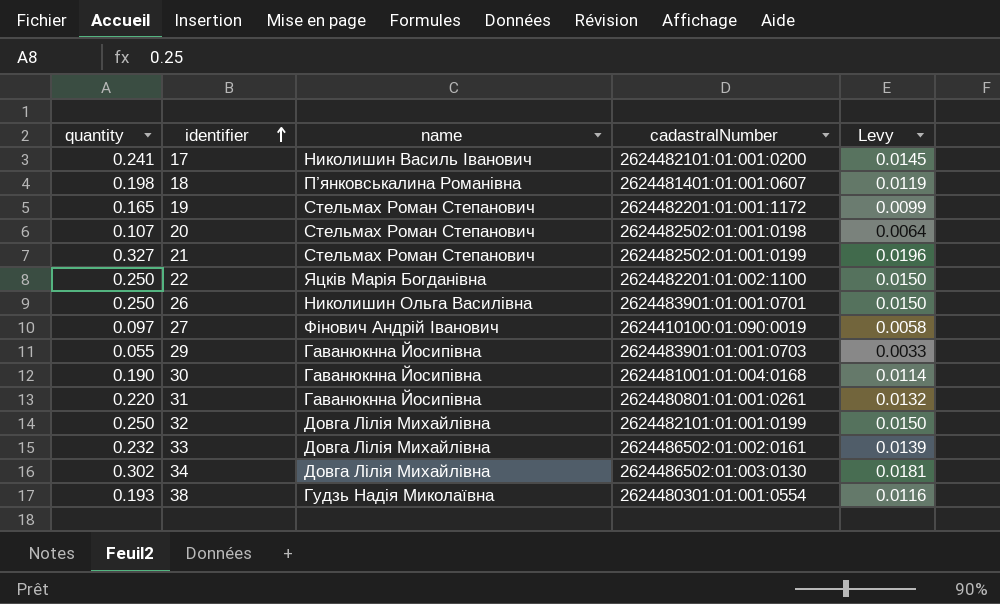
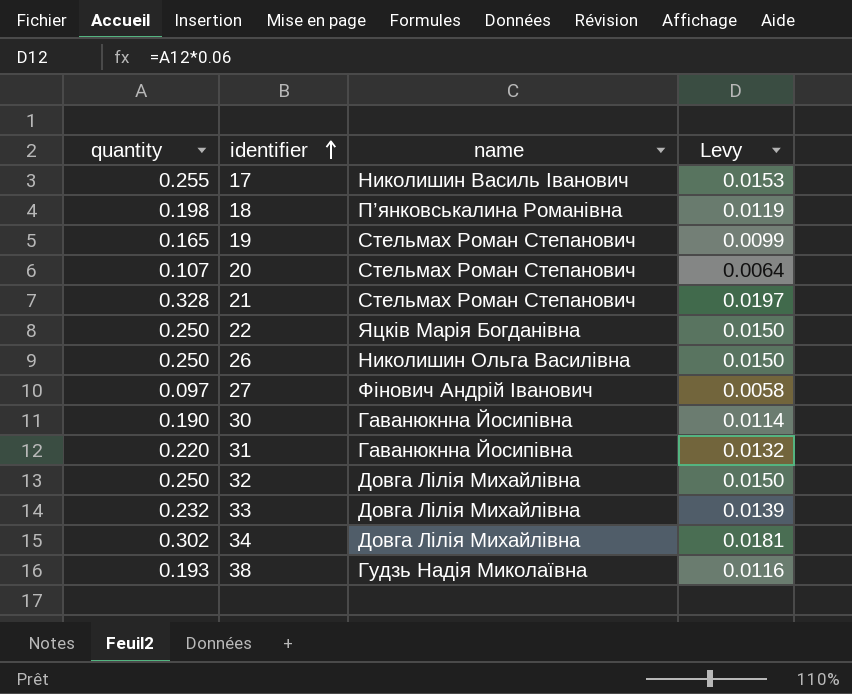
column cadastralNumber | position: 4 -> none
row 29: 0.055 | Гаванюкнна Йосипівна | 2624483901:01:001:0703 | 0.0033 -> none
17 | quantity: 0.241 -> 0.255
17 | Levy: 0.0145 -> 0.0153
21 | quantity: 0.327 -> 0.328
21 | Levy: 0.0196 -> 0.0197

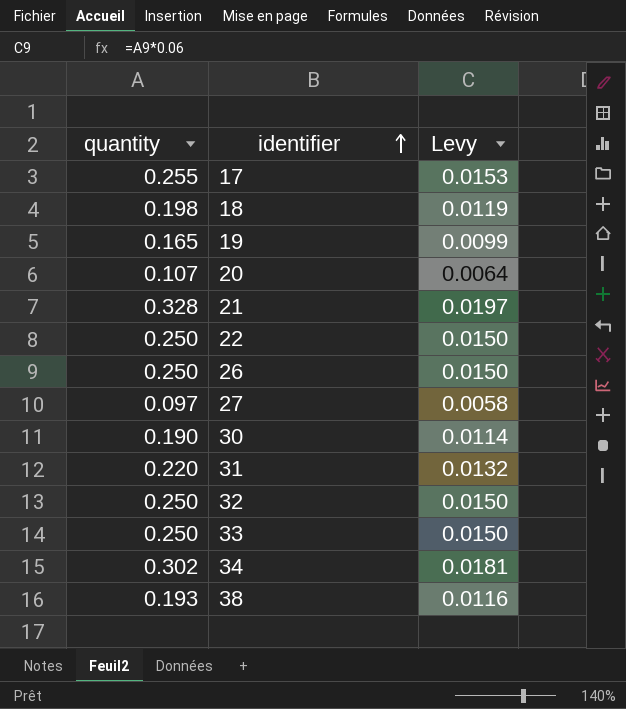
column name | position: 3 -> none
33 | quantity: 0.232 -> 0.250
33 | Levy: 0.0139 -> 0.0150

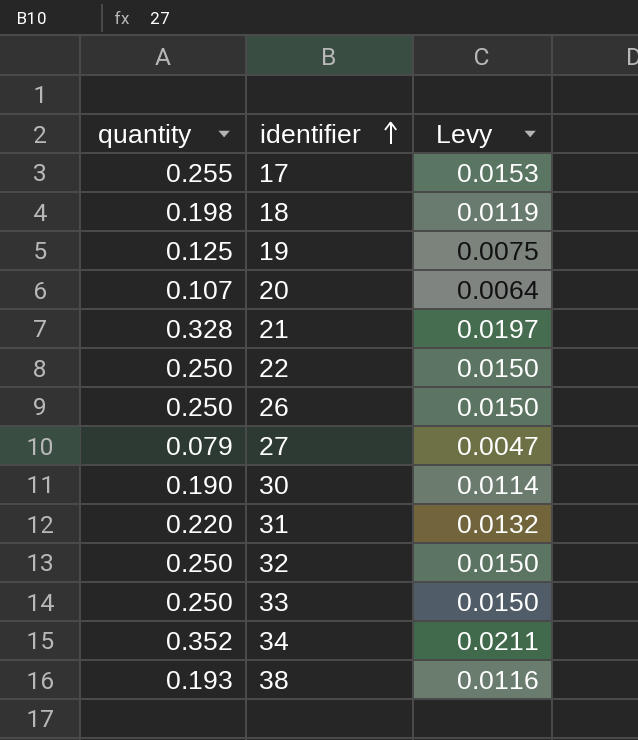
19 | quantity: 0.165 -> 0.125
19 | Levy: 0.0099 -> 0.0075
27 | quantity: 0.097 -> 0.079
27 | Levy: 0.0058 -> 0.0047
34 | quantity: 0.302 -> 0.352
34 | Levy: 0.0181 -> 0.0211

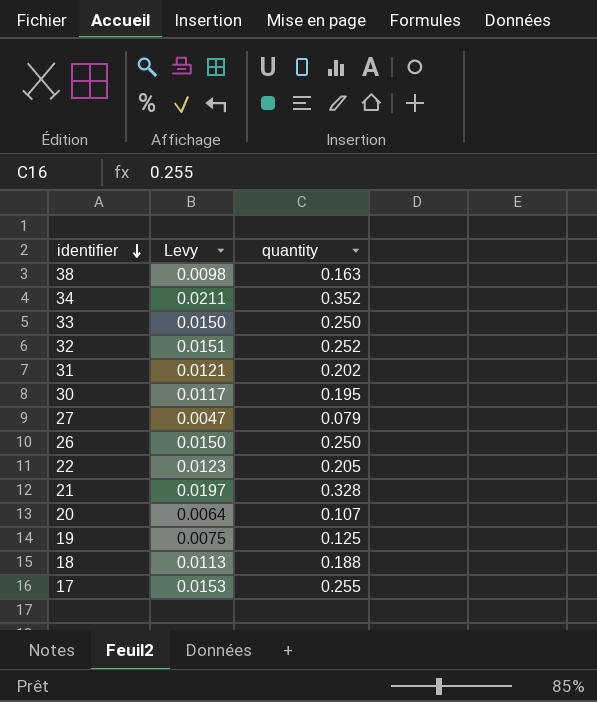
row order: identifier ascending -> identifier descending
column quantity | position: 1 -> 3
38 | Levy: 0.0116 -> 0.0098
38 | quantity: 0.193 -> 0.163
32 | Levy: 0.0150 -> 0.0151
32 | quantity: 0.250 -> 0.252
31 | Levy: 0.0132 -> 0.0121
31 | quantity: 0.220 -> 0.202
30 | Levy: 0.0114 -> 0.0117
30 | quantity: 0.190 -> 0.195
22 | Levy: 0.0150 -> 0.0123
22 | quantity: 0.250 -> 0.205
18 | Levy: 0.0119 -> 0.0113
18 | quantity: 0.198 -> 0.188

